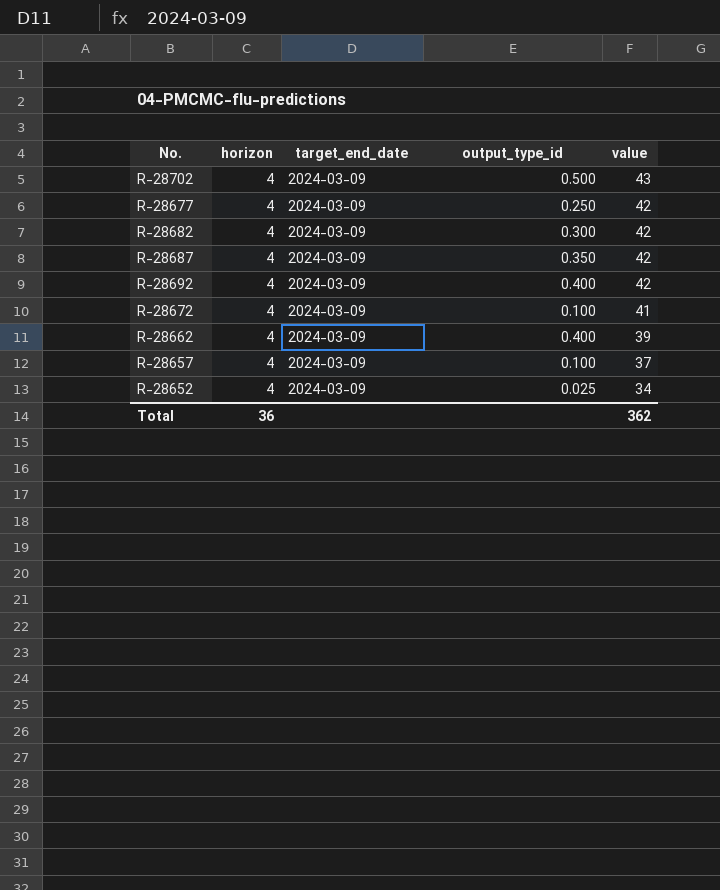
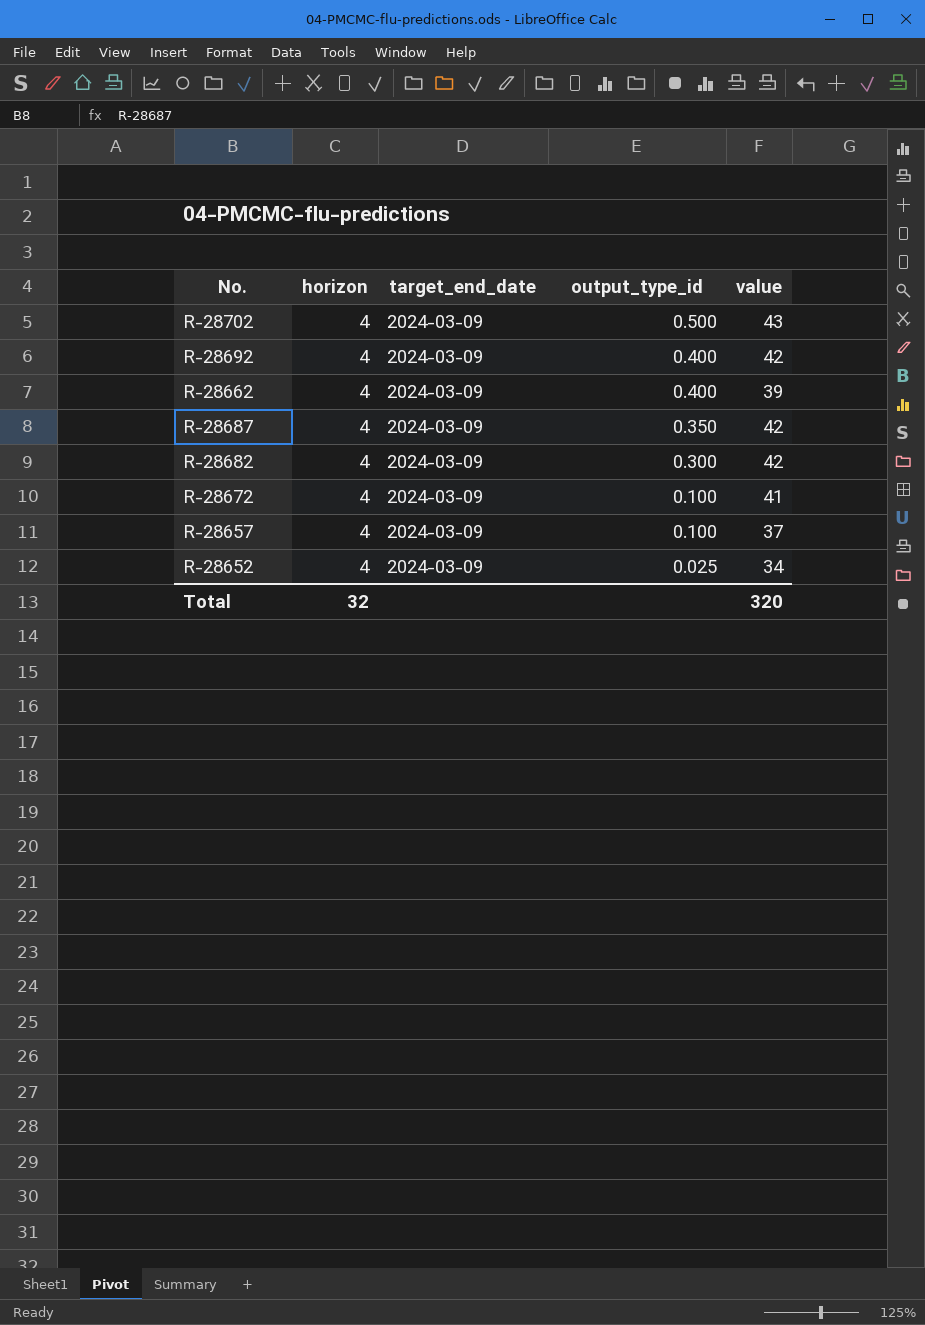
row order: value descending -> output_type_id descending
row R-28677: 4 | 2024-03-09 | 0.250 | 42 -> none
Total | horizon: 36 -> 32
Total | value: 362 -> 320

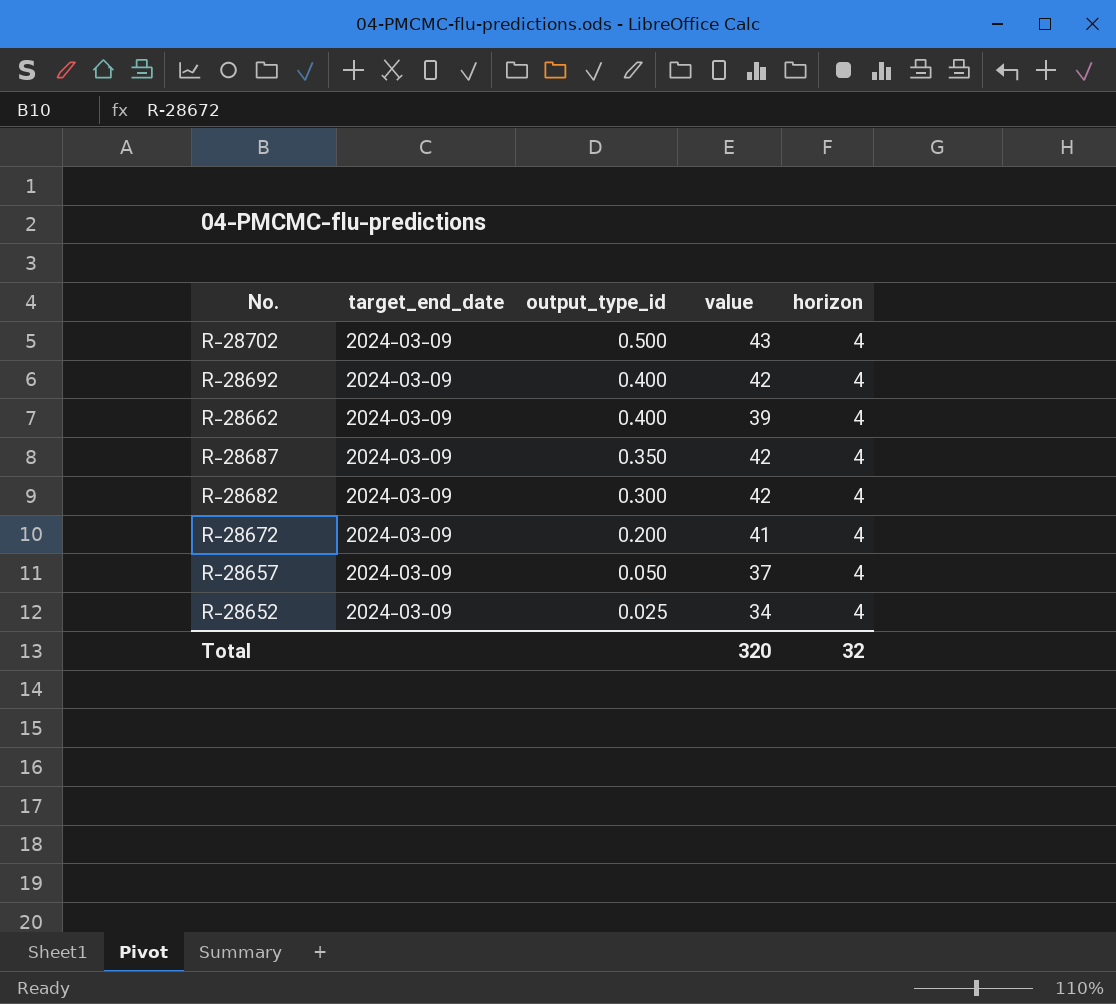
column horizon | position: 2 -> 5
R-28672 | output_type_id: 0.100 -> 0.200
R-28657 | output_type_id: 0.100 -> 0.050

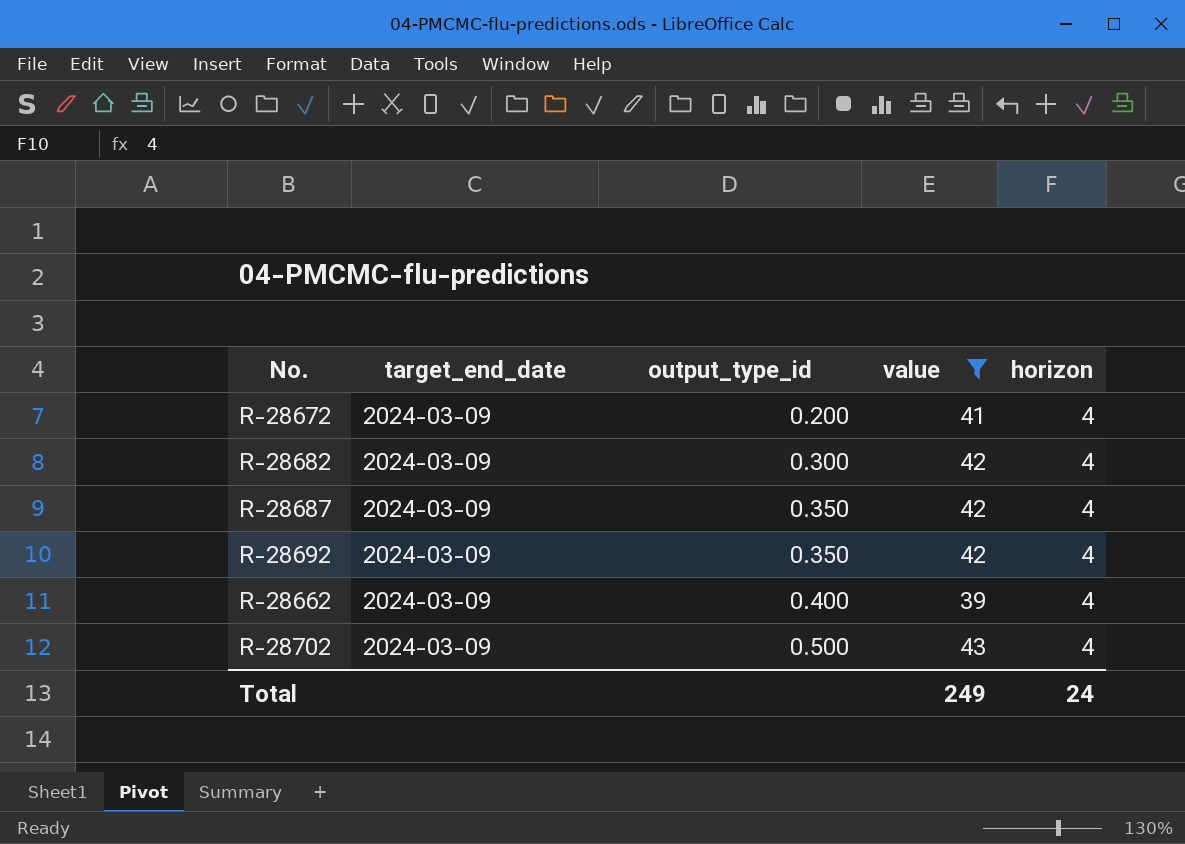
filter: none -> value >= 39
row order: output_type_id descending -> output_type_id ascending
R-28692 | output_type_id: 0.400 -> 0.350
Total | value: 320 -> 249
Total | horizon: 32 -> 24

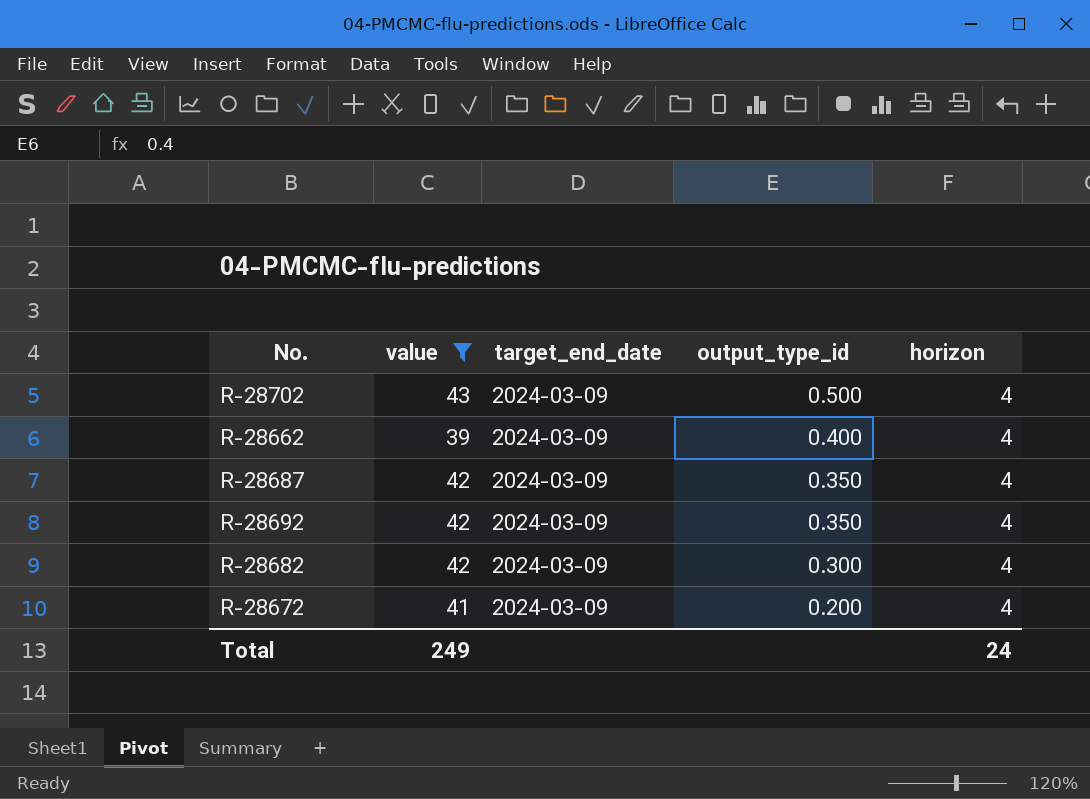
row order: output_type_id ascending -> output_type_id descending
column value | position: 4 -> 2

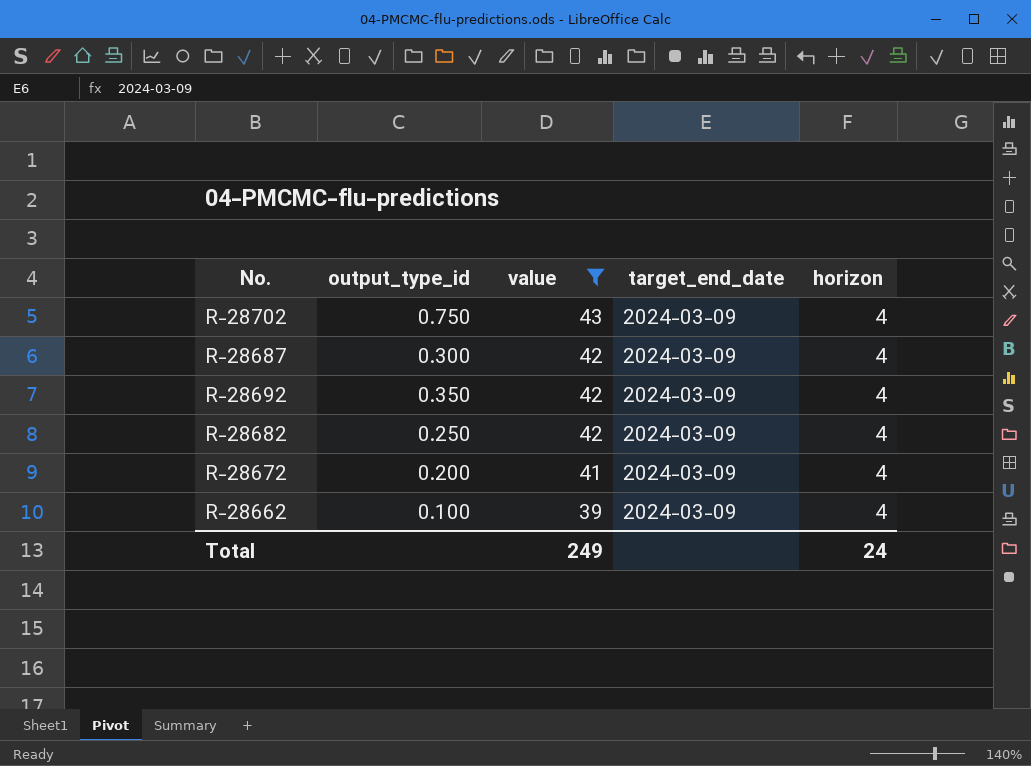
row order: output_type_id descending -> value descending
column output_type_id | position: 4 -> 2
R-28702 | output_type_id: 0.500 -> 0.750
R-28687 | output_type_id: 0.350 -> 0.300
R-28682 | output_type_id: 0.300 -> 0.250
R-28662 | output_type_id: 0.400 -> 0.100

